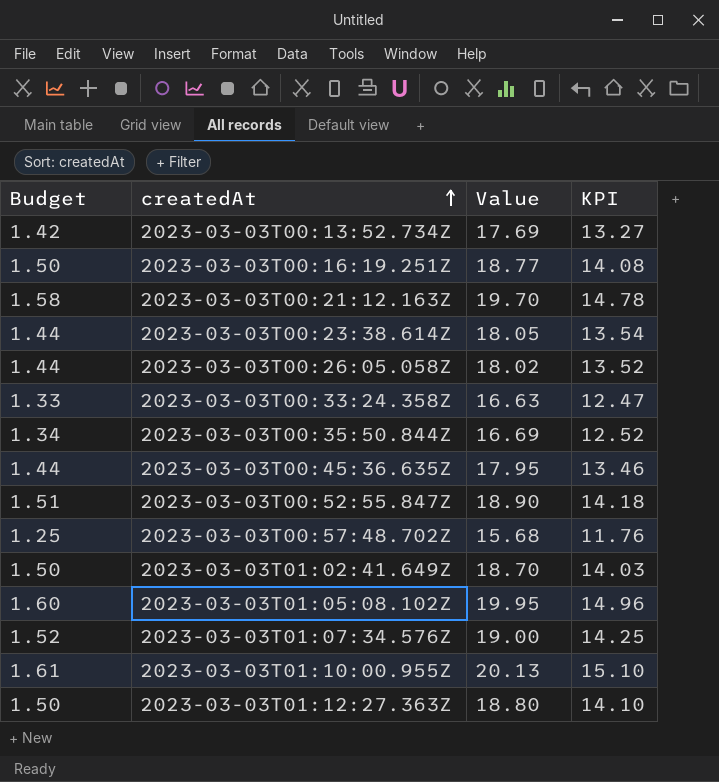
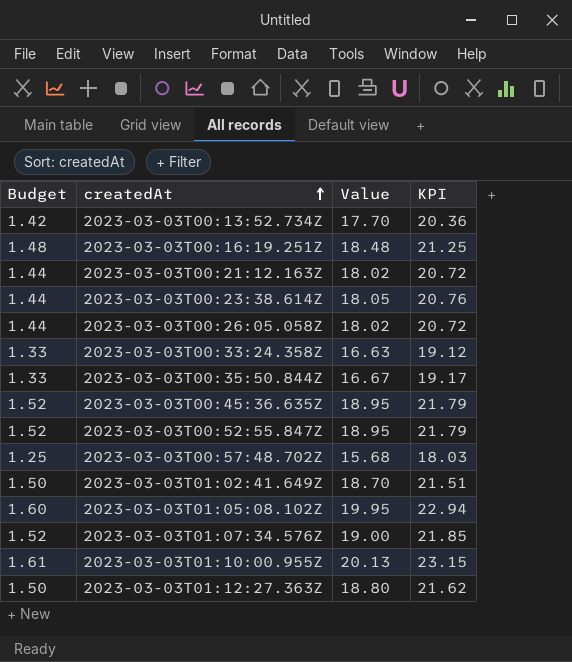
column KPI | formula: [Value] * 0.75 -> [Value] * 1.15
2023-03-03T00:13:52.734Z | Value: 17.69 -> 17.70
2023-03-03T00:16:19.251Z | Budget: 1.50 -> 1.48
2023-03-03T00:16:19.251Z | Value: 18.77 -> 18.48
2023-03-03T00:21:12.163Z | Budget: 1.58 -> 1.44
2023-03-03T00:21:12.163Z | Value: 19.70 -> 18.02
2023-03-03T00:35:50.844Z | Budget: 1.34 -> 1.33
2023-03-03T00:35:50.844Z | Value: 16.69 -> 16.67
2023-03-03T00:45:36.635Z | Budget: 1.44 -> 1.52
2023-03-03T00:45:36.635Z | Value: 17.95 -> 18.95
2023-03-03T00:52:55.847Z | Budget: 1.51 -> 1.52
2023-03-03T00:52:55.847Z | Value: 18.90 -> 18.95

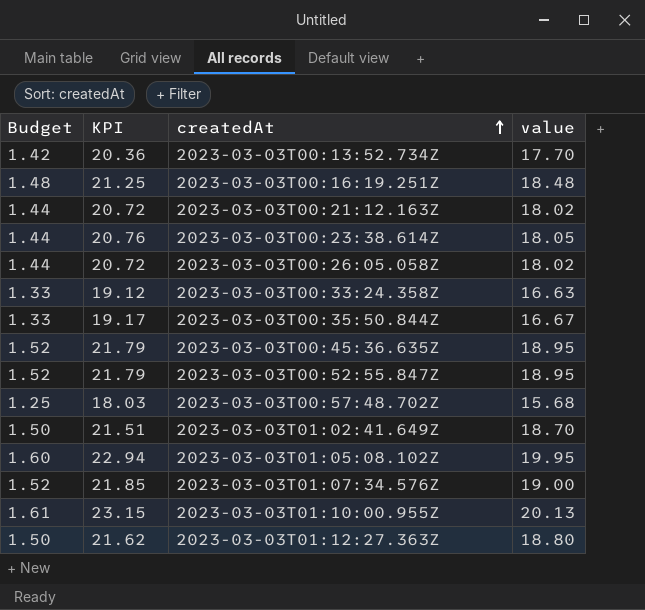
column KPI | position: 4 -> 2
column name: Value -> value

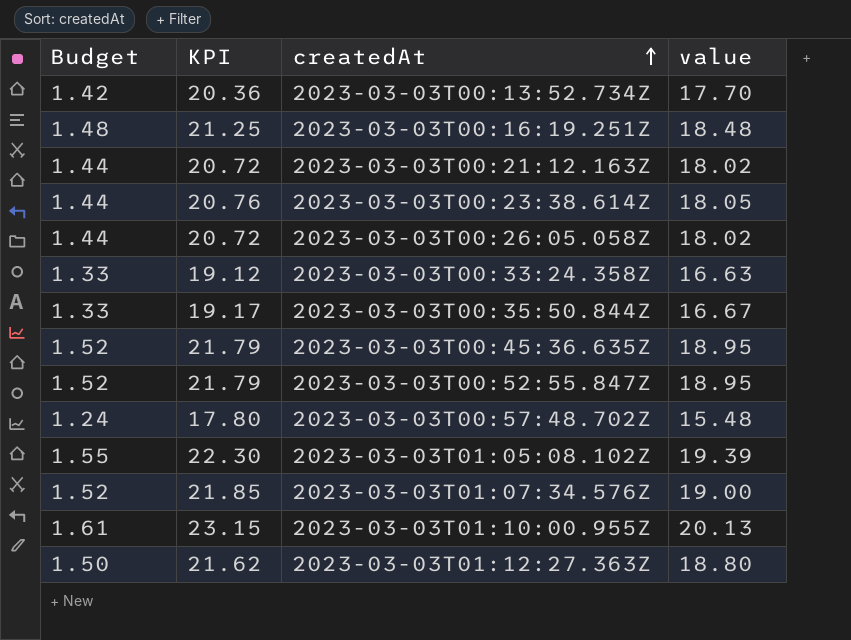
row 2023-03-03T01:02:41.649Z: 1.50 | 21.51 | 18.70 -> none
2023-03-03T00:57:48.702Z | Budget: 1.25 -> 1.24
2023-03-03T00:57:48.702Z | KPI: 18.03 -> 17.80
2023-03-03T00:57:48.702Z | value: 15.68 -> 15.48
2023-03-03T01:05:08.102Z | Budget: 1.60 -> 1.55
2023-03-03T01:05:08.102Z | KPI: 22.94 -> 22.30
2023-03-03T01:05:08.102Z | value: 19.95 -> 19.39

